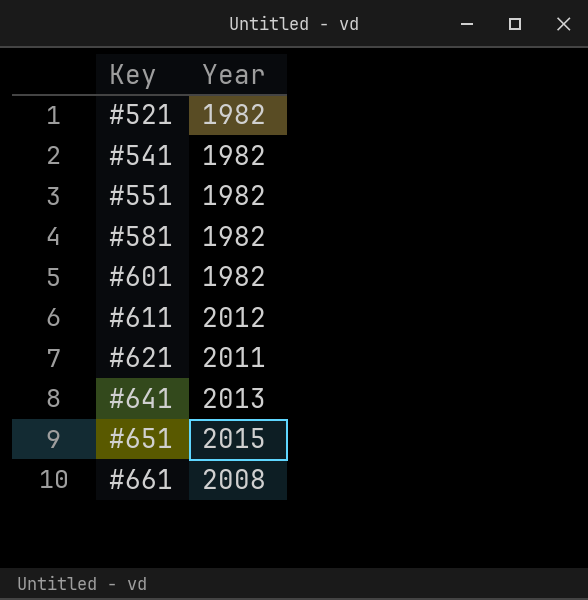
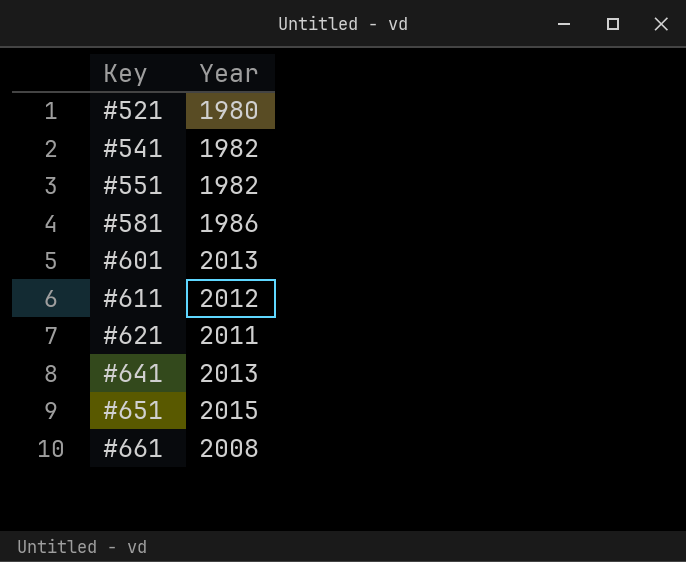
#521 | Year: 1982 -> 1980
#581 | Year: 1982 -> 1986
#601 | Year: 1982 -> 2013

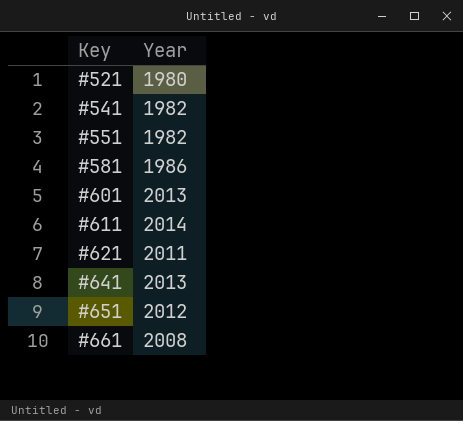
#611 | Year: 2012 -> 2014
#651 | Year: 2015 -> 2012

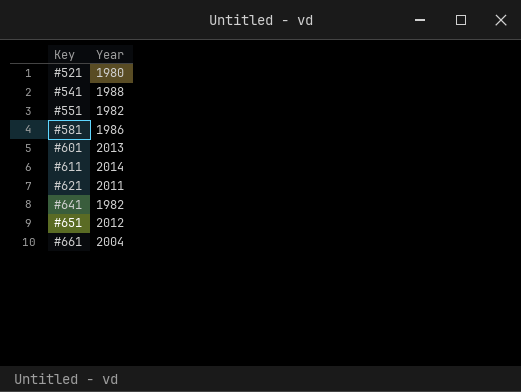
#541 | Year: 1982 -> 1988
#641 | Year: 2013 -> 1982
#661 | Year: 2008 -> 2004

